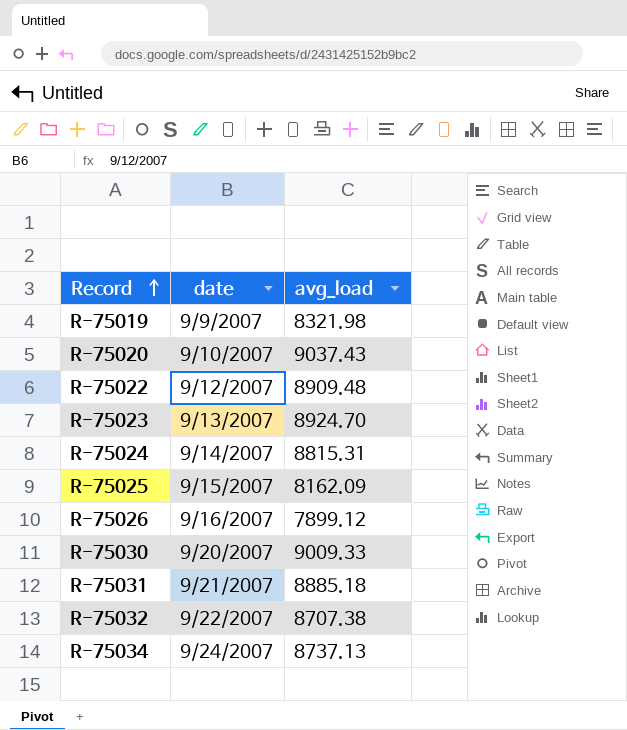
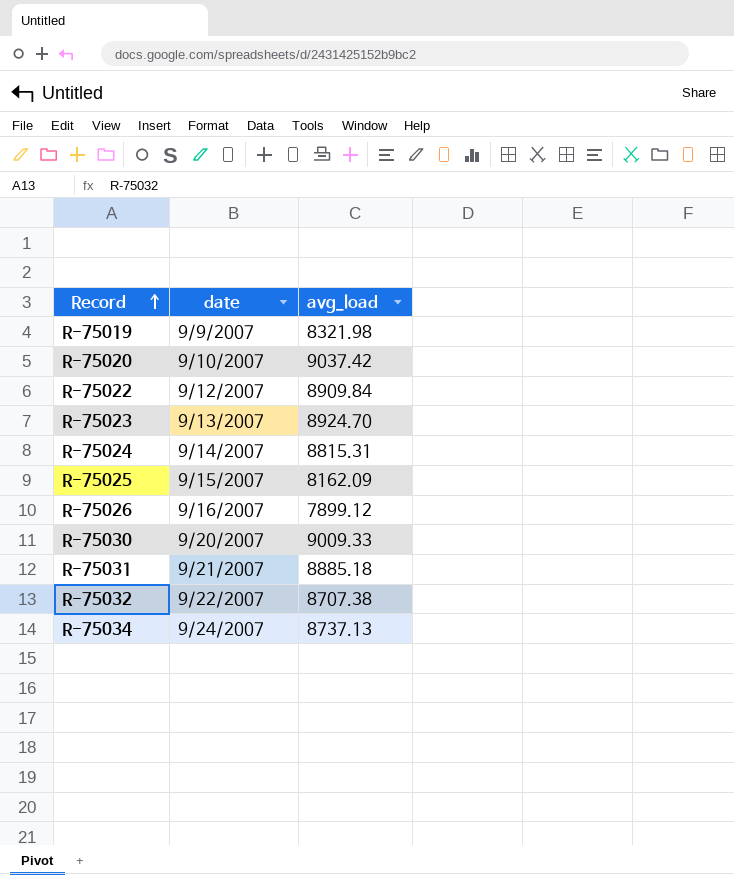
R-75020 | avg_load: 9037.43 -> 9037.42
R-75022 | avg_load: 8909.48 -> 8909.84

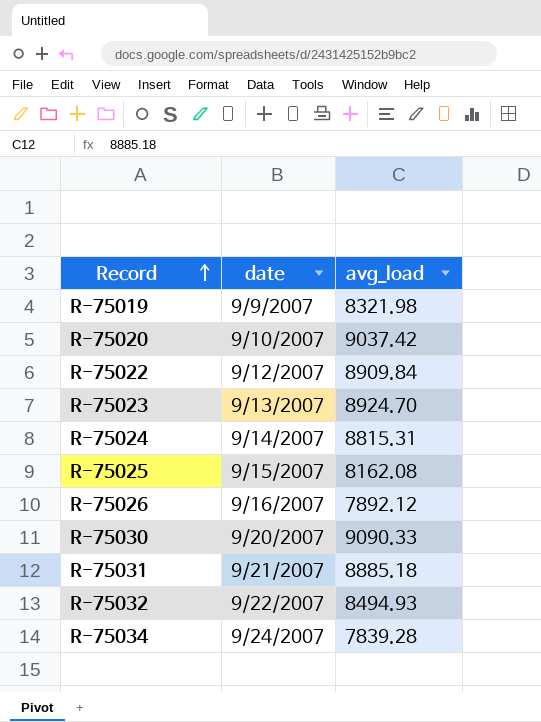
R-75025 | avg_load: 8162.09 -> 8162.08
R-75026 | avg_load: 7899.12 -> 7892.12
R-75030 | avg_load: 9009.33 -> 9090.33
R-75032 | avg_load: 8707.38 -> 8494.93
R-75034 | avg_load: 8737.13 -> 7839.28

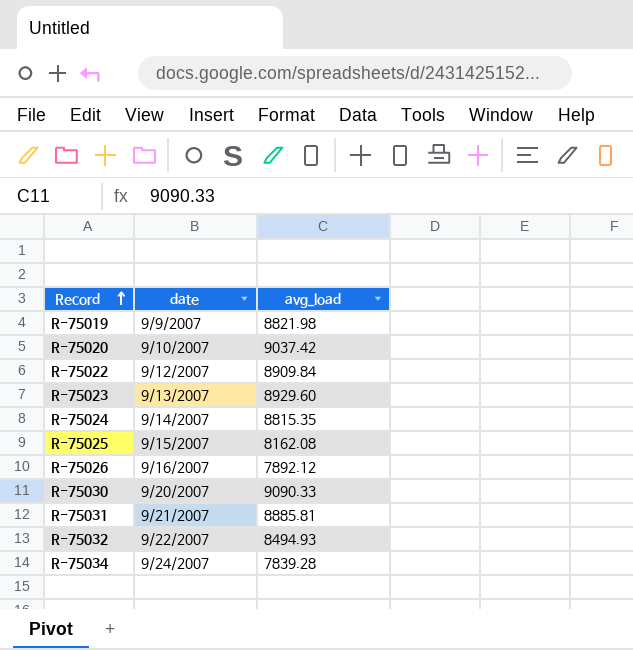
R-75019 | avg_load: 8321.98 -> 8821.98
R-75023 | avg_load: 8924.70 -> 8929.60
R-75024 | avg_load: 8815.31 -> 8815.35
R-75031 | avg_load: 8885.18 -> 8885.81

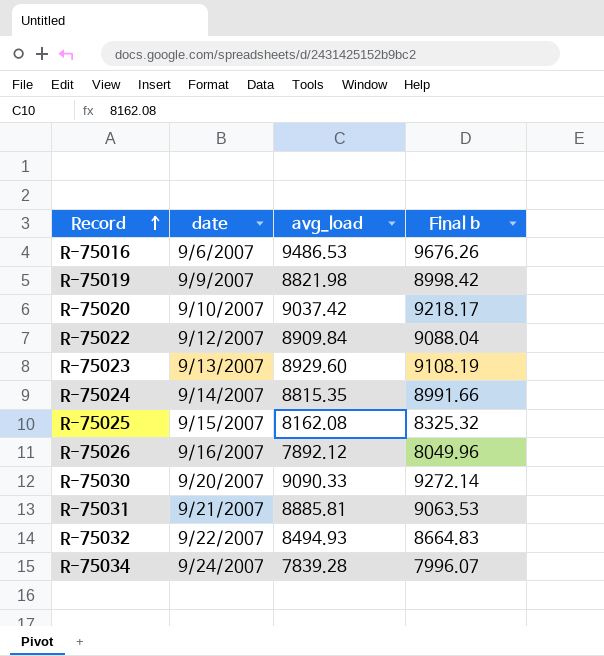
column Final b | formula: none -> [avg_load] * 1.02
row R-75016: none -> 9/6/2007 | 9486.53 | 9676.26

